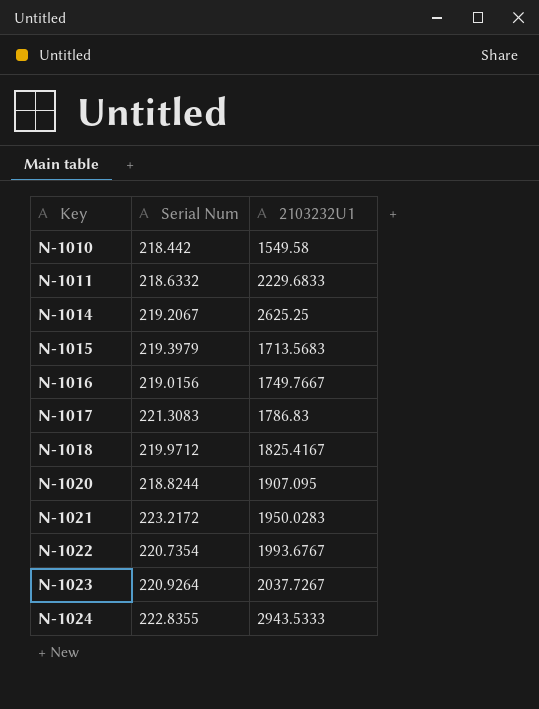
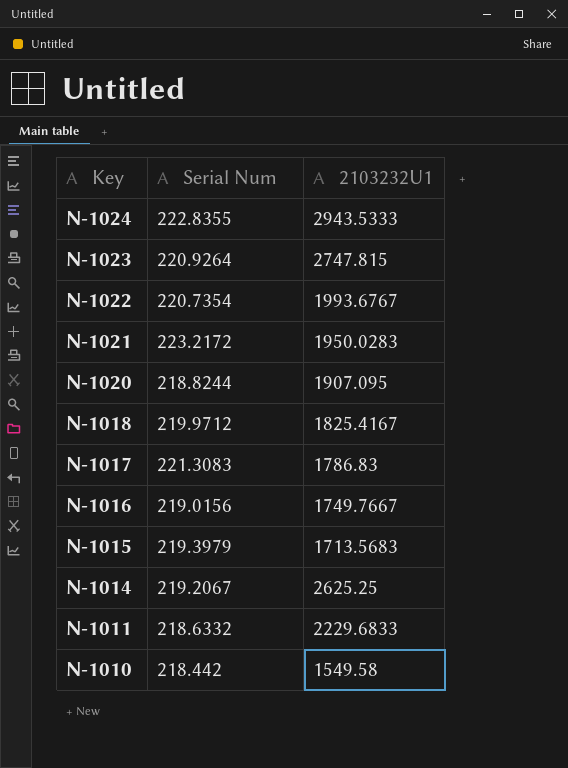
row order: Key ascending -> Key descending
N-1023 | 2103232U1: 2037.7267 -> 2747.815

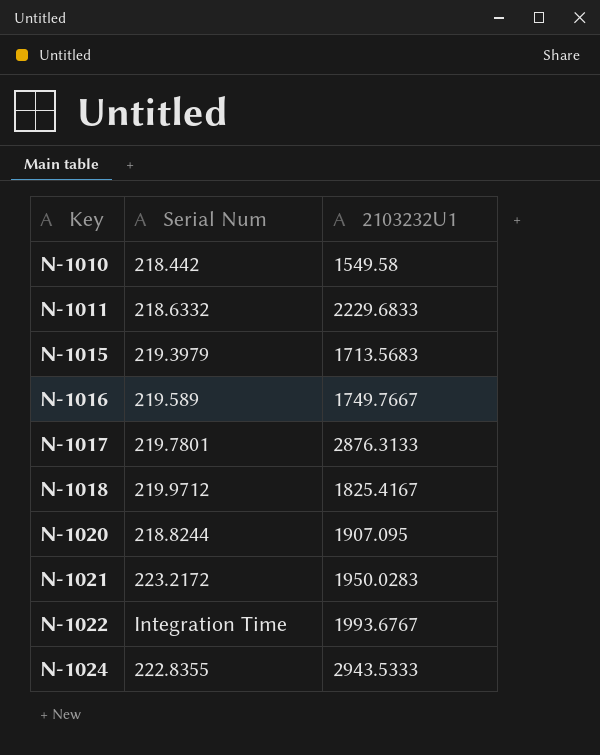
row order: Key descending -> Key ascending
row N-1023: 220.9264 | 2747.815 -> none
row N-1014: 219.2067 | 2625.25 -> none
N-1016 | Serial Num: 219.0156 -> 219.589
N-1017 | Serial Num: 221.3083 -> 219.7801
N-1017 | 2103232U1: 1786.83 -> 2876.3133
N-1022 | Serial Num: 220.7354 -> Integration Time

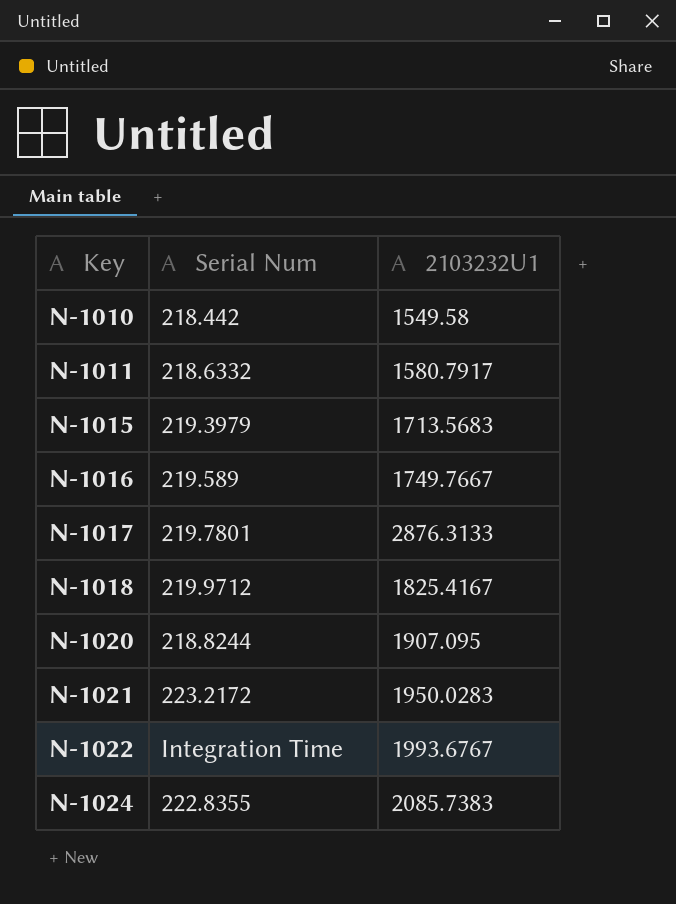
N-1011 | 2103232U1: 2229.6833 -> 1580.7917
N-1024 | 2103232U1: 2943.5333 -> 2085.7383

